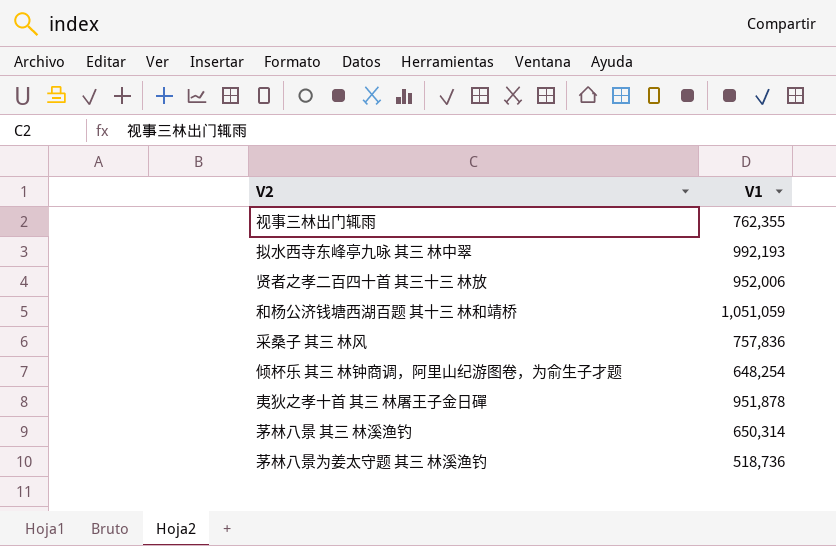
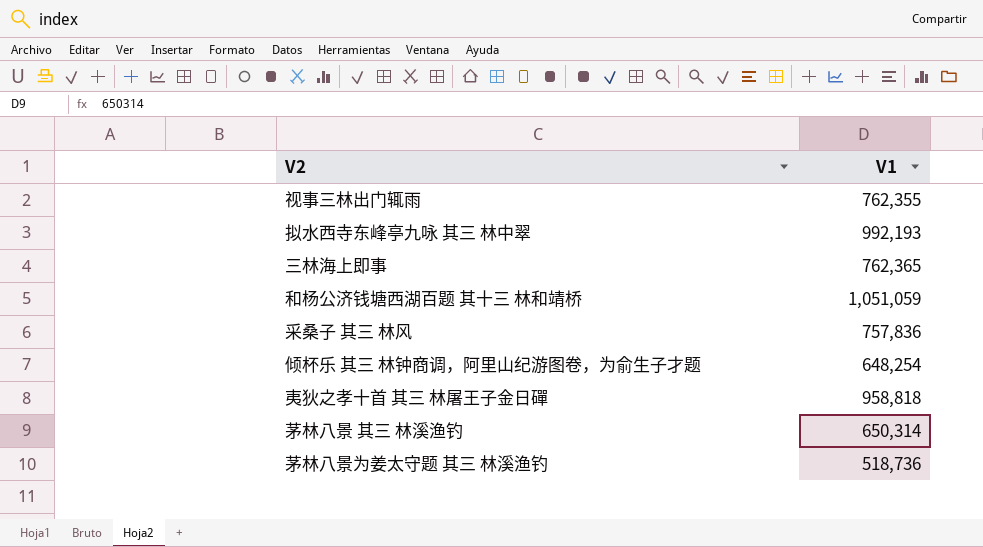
row 贤者之孝二百四十首 其三十三 林放: 952,006 -> none
row 三林海上即事: none -> 762,365
夷狄之孝十首 其三 林屠王子金日磾 | V1: 951,878 -> 958,818

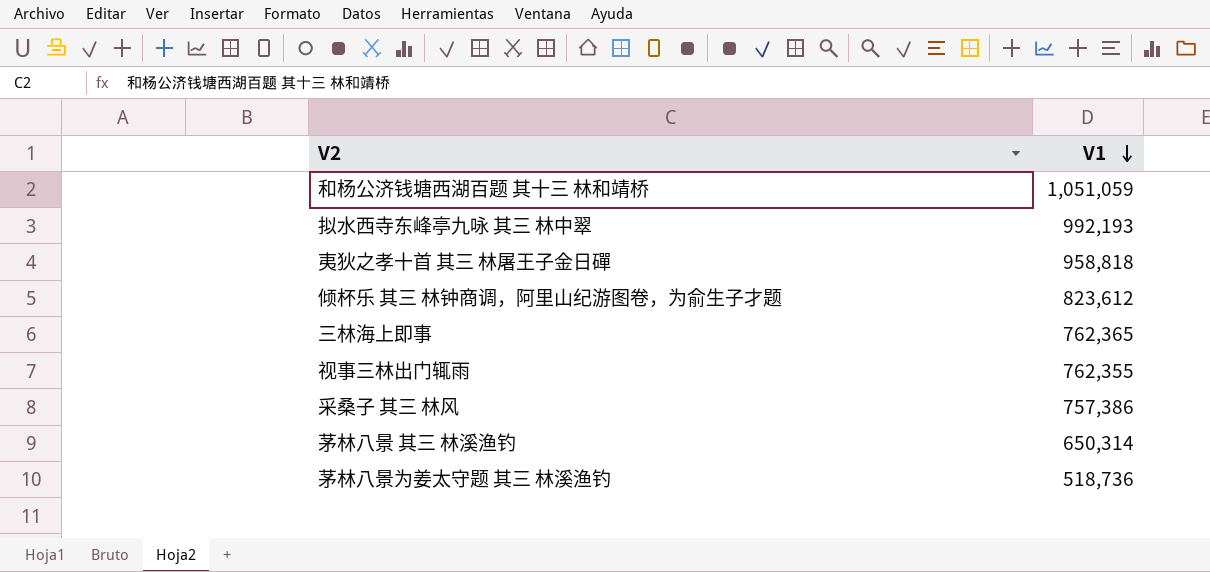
row order: none -> V1 descending
倾杯乐 其三 林钟商调，阿里山纪游图卷，为俞生子才题 | V1: 648,254 -> 823,612
采桑子 其三 林风 | V1: 757,836 -> 757,386

